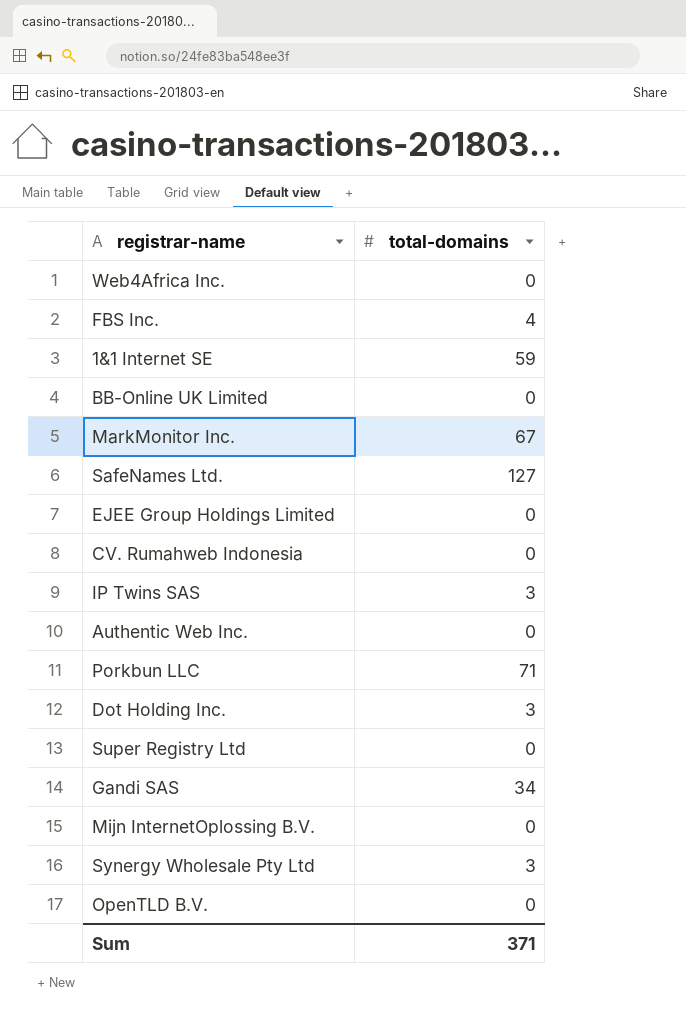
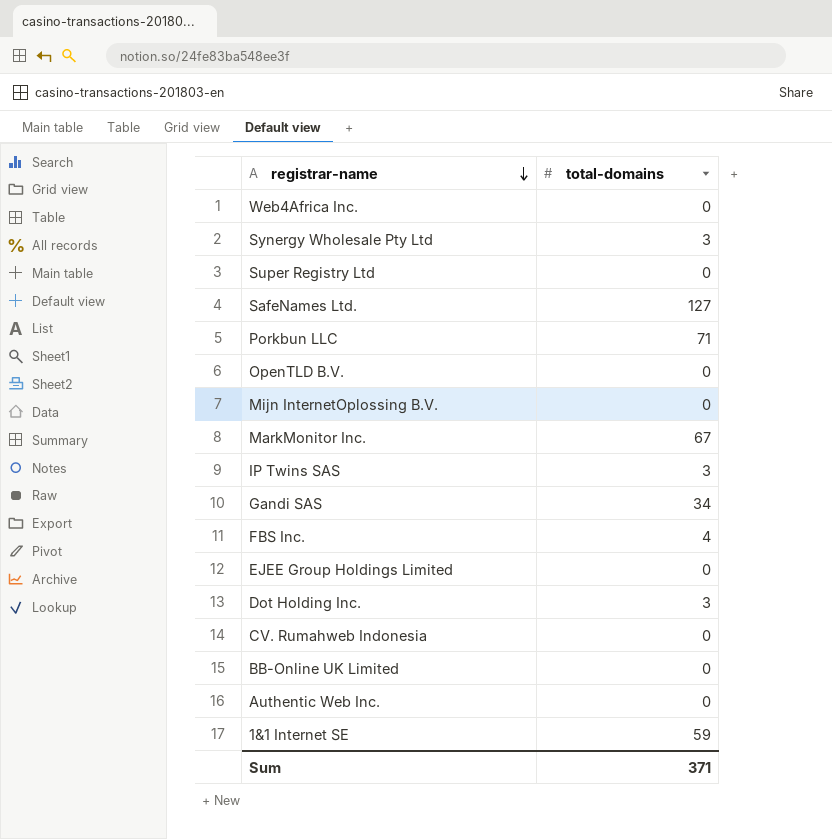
row order: none -> registrar-name descending

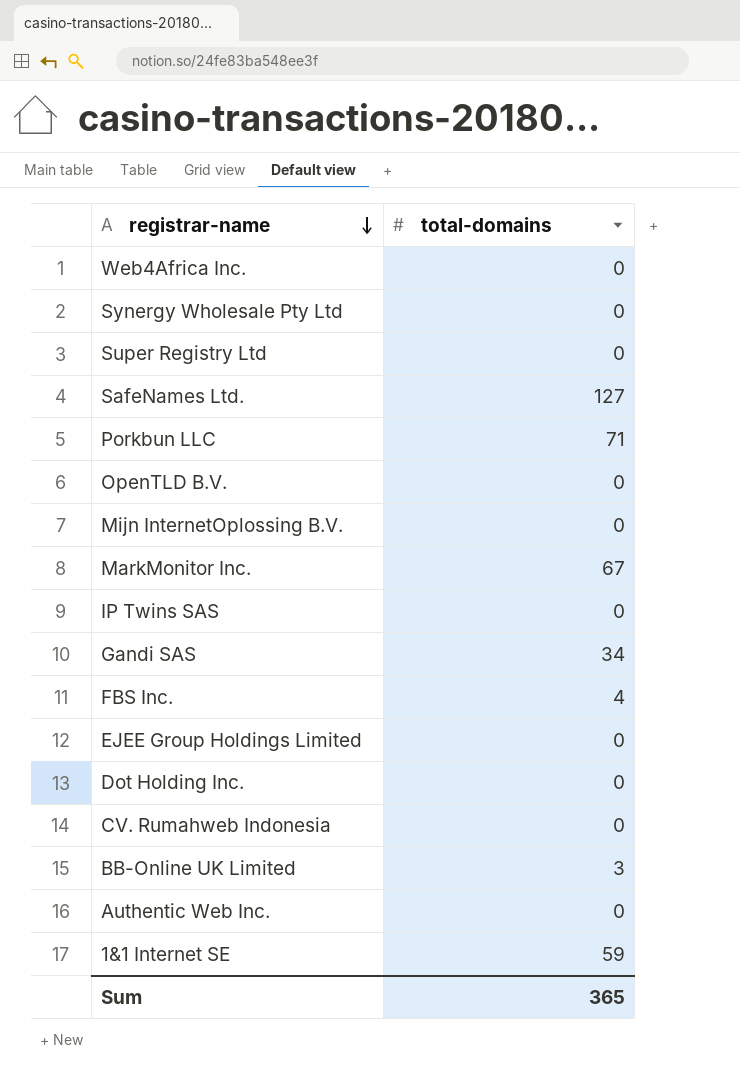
Synergy Wholesale Pty Ltd | total-domains: 3 -> 0
IP Twins SAS | total-domains: 3 -> 0
Dot Holding Inc. | total-domains: 3 -> 0
BB-Online UK Limited | total-domains: 0 -> 3
Sum | total-domains: 371 -> 365

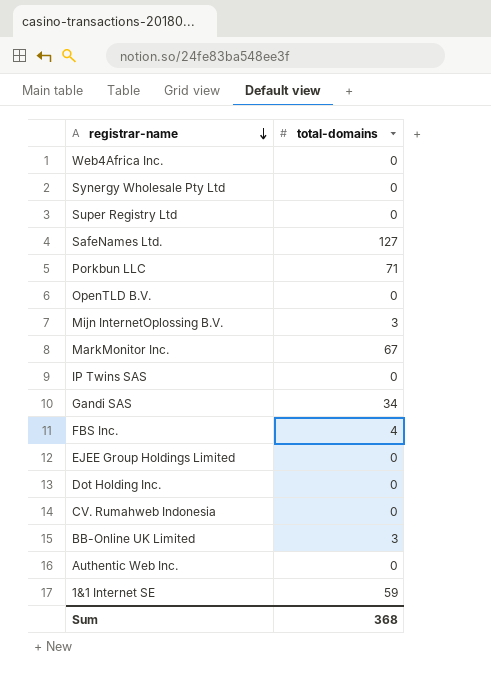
Mijn InternetOplossing B.V. | total-domains: 0 -> 3
Sum | total-domains: 365 -> 368

